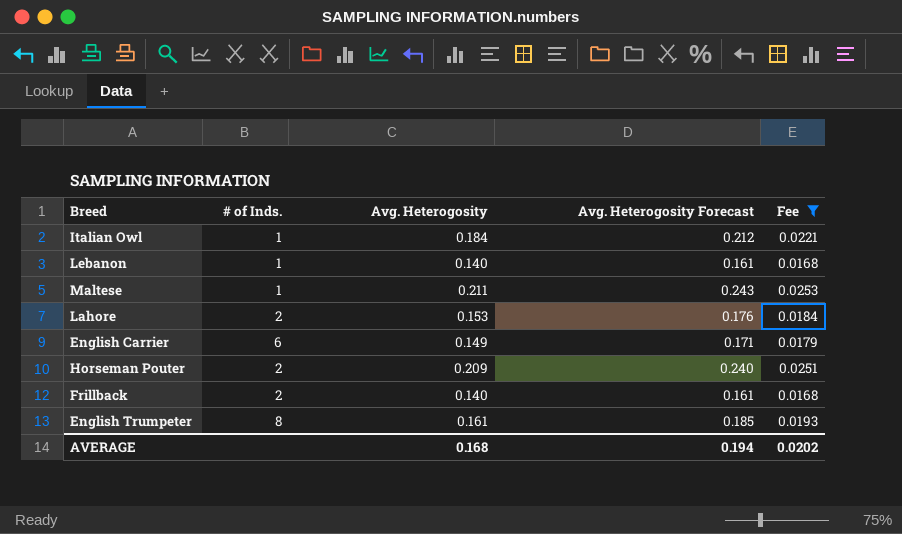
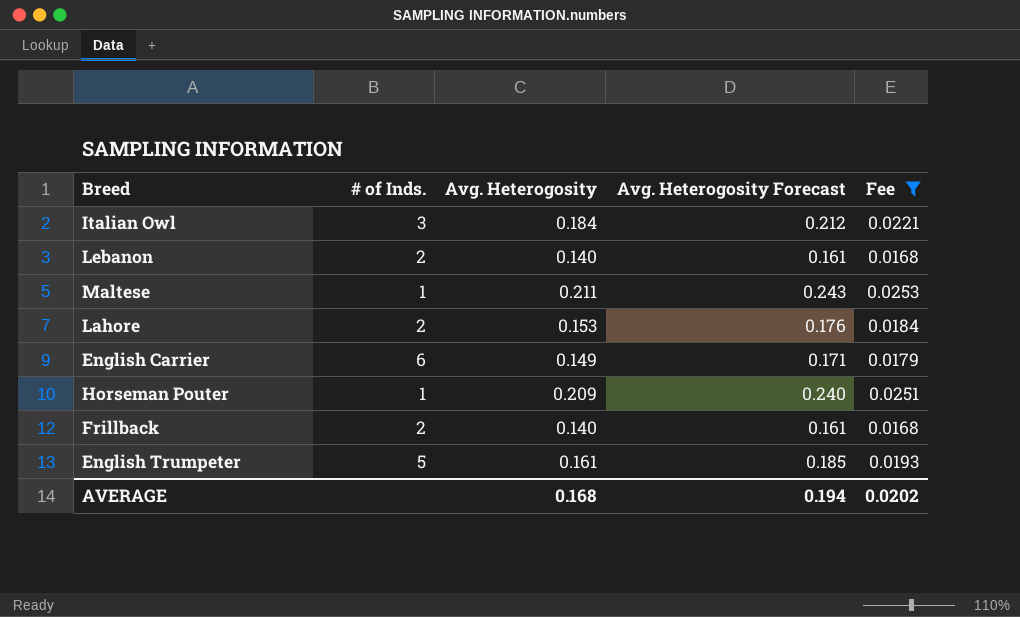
Italian Owl | # of Inds.: 1 -> 3
Lebanon | # of Inds.: 1 -> 2
Horseman Pouter | # of Inds.: 2 -> 1
English Trumpeter | # of Inds.: 8 -> 5

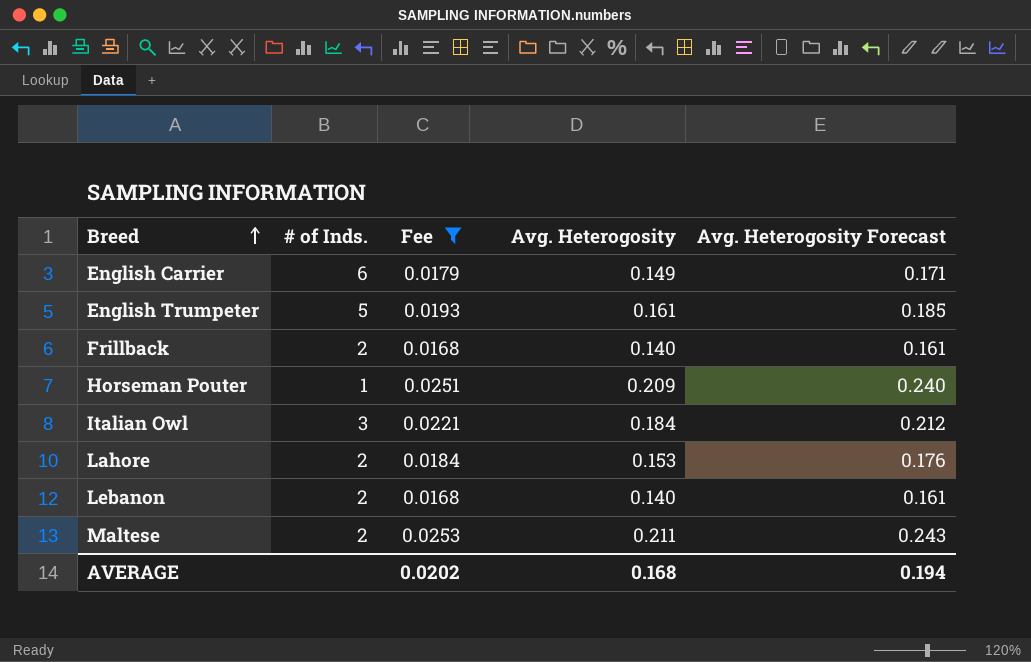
row order: none -> Breed ascending
column Fee | position: 5 -> 3
Maltese | # of Inds.: 1 -> 2

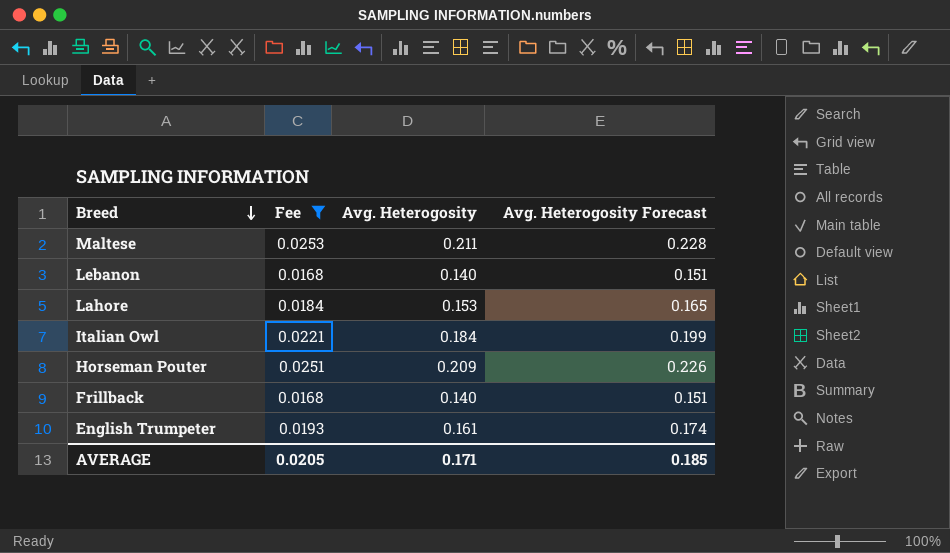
row order: Breed ascending -> Breed descending
column # of Inds. | position: 2 -> none
column Avg. Heterogosity Forecast | formula: [Avg. Heterogosity] * 1.15 -> [Avg. Heterogosity] * 1.08
row English Carrier: 6 | 0.0179 | 0.149 | 0.171 -> none
AVERAGE | Fee: 0.0202 -> 0.0205
AVERAGE | Avg. Heterogosity: 0.168 -> 0.171
AVERAGE | Avg. Heterogosity Forecast: 0.194 -> 0.185

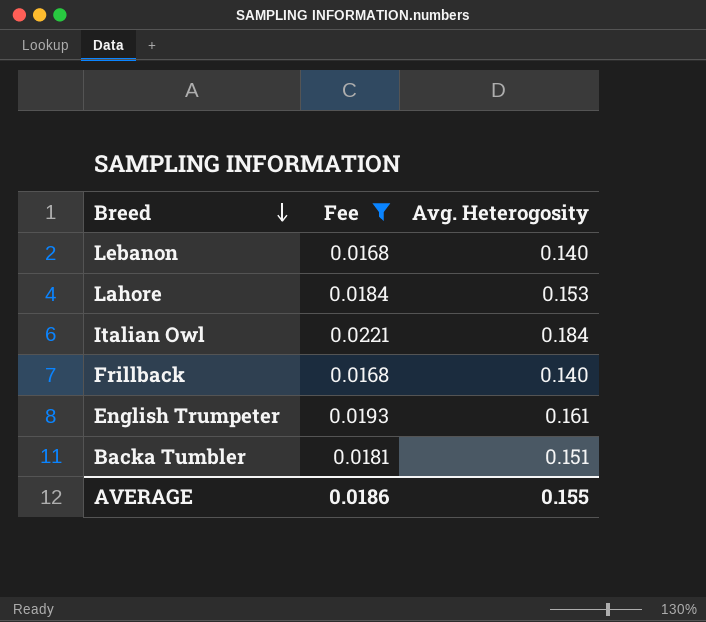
column Avg. Heterogosity Forecast | formula: [Avg. Heterogosity] * 1.08 -> none
row Maltese: 0.0253 | 0.211 | 0.228 -> none
row Horseman Pouter: 0.0251 | 0.209 | 0.226 -> none
row Backa Tumbler: none -> 0.0181 | 0.151
AVERAGE | Fee: 0.0205 -> 0.0186
AVERAGE | Avg. Heterogosity: 0.171 -> 0.155

